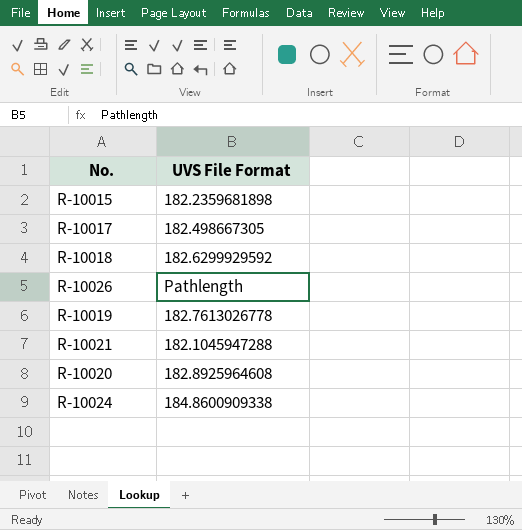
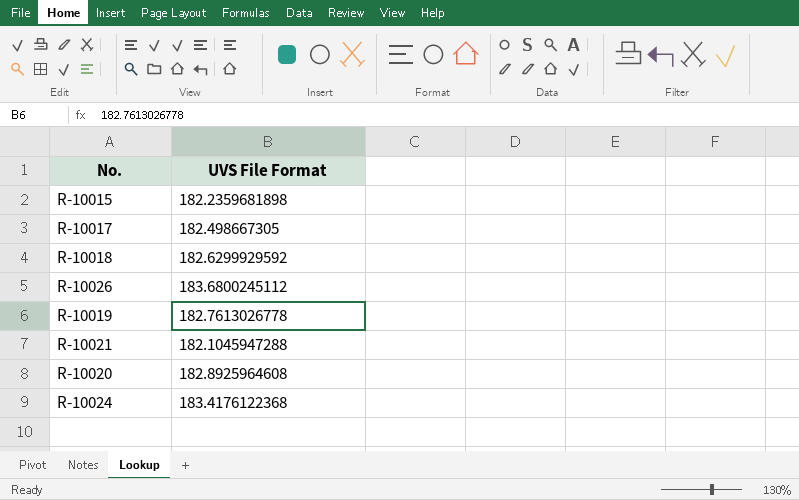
R-10026 | UVS File Format: Pathlength -> 183.6800245112
R-10024 | UVS File Format: 184.8600909338 -> 183.4176122368

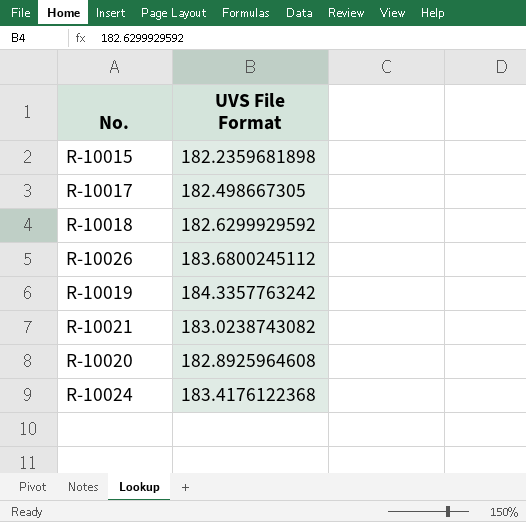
R-10019 | UVS File Format: 182.7613026778 -> 184.3357763242
R-10021 | UVS File Format: 182.1045947288 -> 183.0238743082

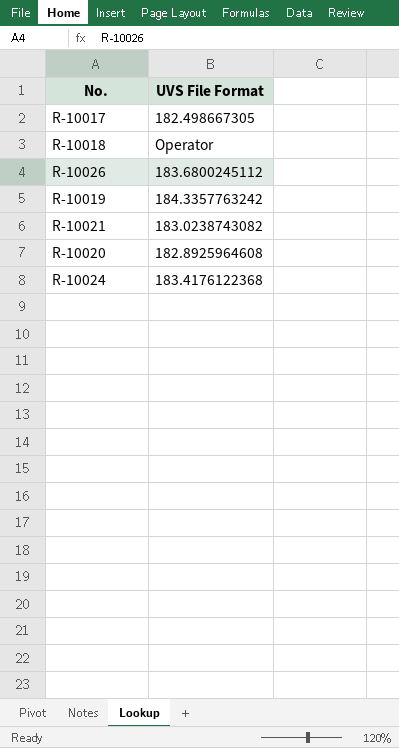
row R-10015: 182.2359681898 -> none
R-10018 | UVS File Format: 182.6299929592 -> Operator

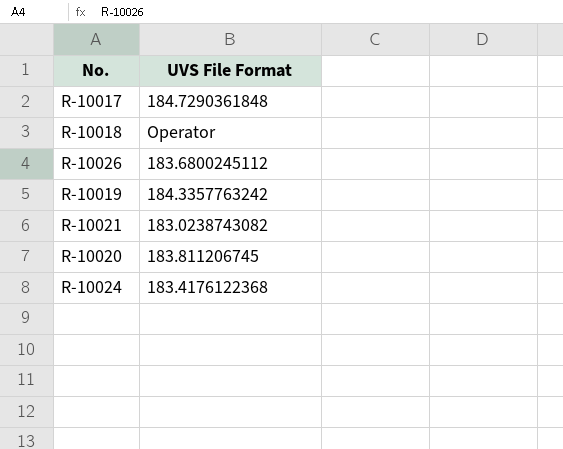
R-10017 | UVS File Format: 182.498667305 -> 184.7290361848
R-10020 | UVS File Format: 182.8925964608 -> 183.811206745

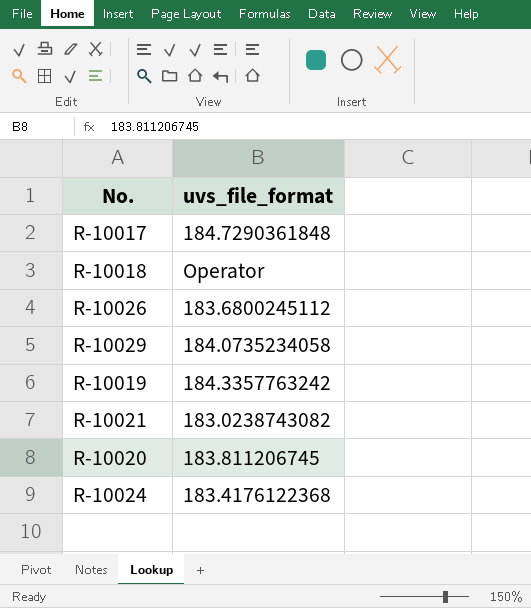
column name: UVS File Format -> uvs_file_format
row R-10029: none -> 184.0735234058

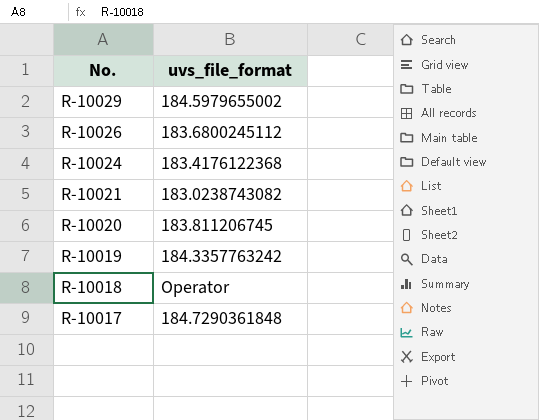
row order: none -> No. descending
R-10029 | uvs_file_format: 184.0735234058 -> 184.5979655002

